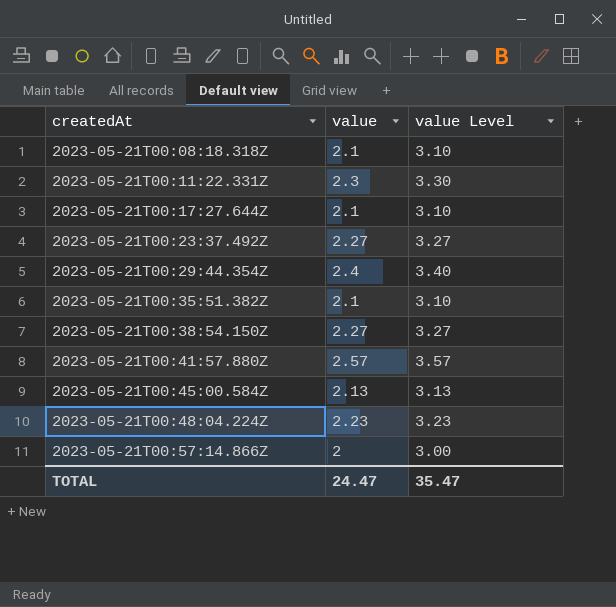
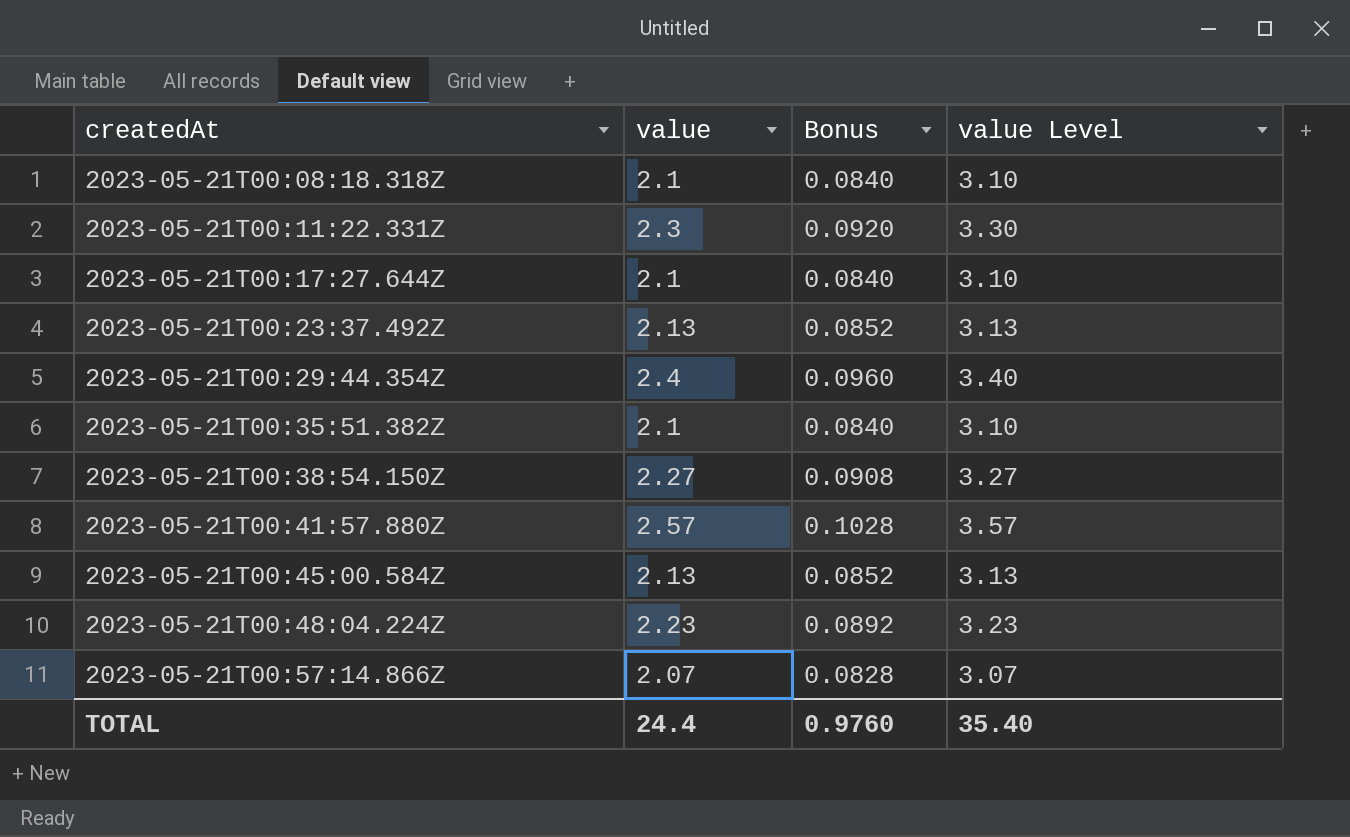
column Bonus | formula: none -> [value] * 0.04
2023-05-21T00:23:37.492Z | value: 2.27 -> 2.13
2023-05-21T00:23:37.492Z | value Level: 3.27 -> 3.13
2023-05-21T00:57:14.866Z | value: 2 -> 2.07
2023-05-21T00:57:14.866Z | value Level: 3.00 -> 3.07
TOTAL | value: 24.47 -> 24.4
TOTAL | value Level: 35.47 -> 35.40

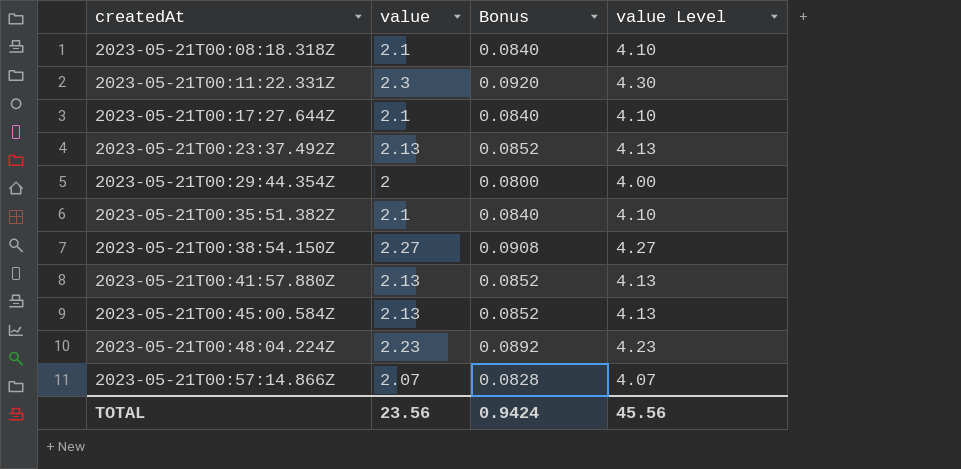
column value Level | formula: [value] + 1 -> [value] + 2
2023-05-21T00:29:44.354Z | value: 2.4 -> 2
2023-05-21T00:29:44.354Z | Bonus: 0.0960 -> 0.0800
2023-05-21T00:41:57.880Z | value: 2.57 -> 2.13
2023-05-21T00:41:57.880Z | Bonus: 0.1028 -> 0.0852
TOTAL | value: 24.4 -> 23.56
TOTAL | Bonus: 0.9760 -> 0.9424
TOTAL | value Level: 35.40 -> 45.56

